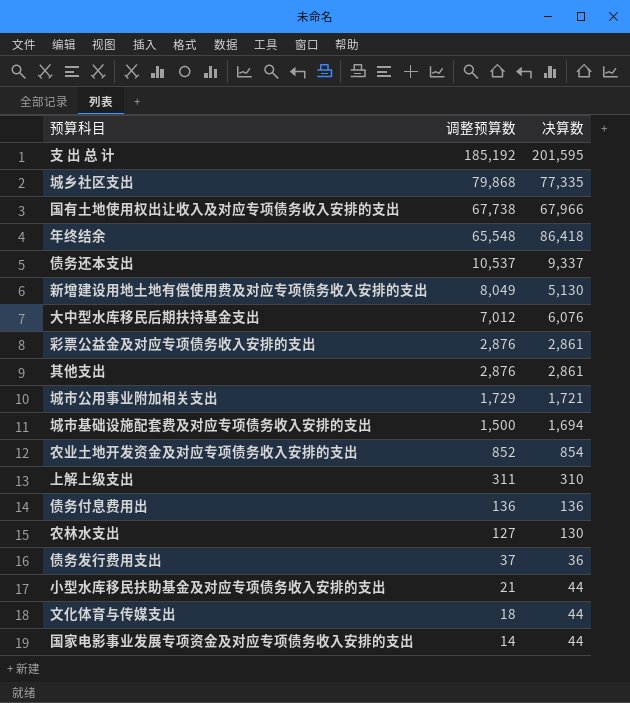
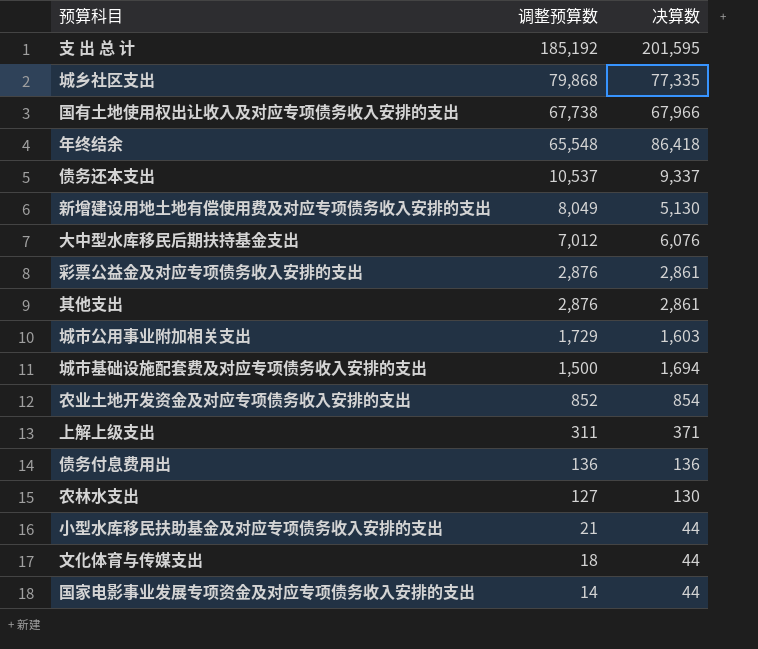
row 债务发行费用支出: 37 | 36 -> none
城市公用事业附加相关支出 | 决算数: 1,721 -> 1,603
上解上级支出 | 决算数: 310 -> 371

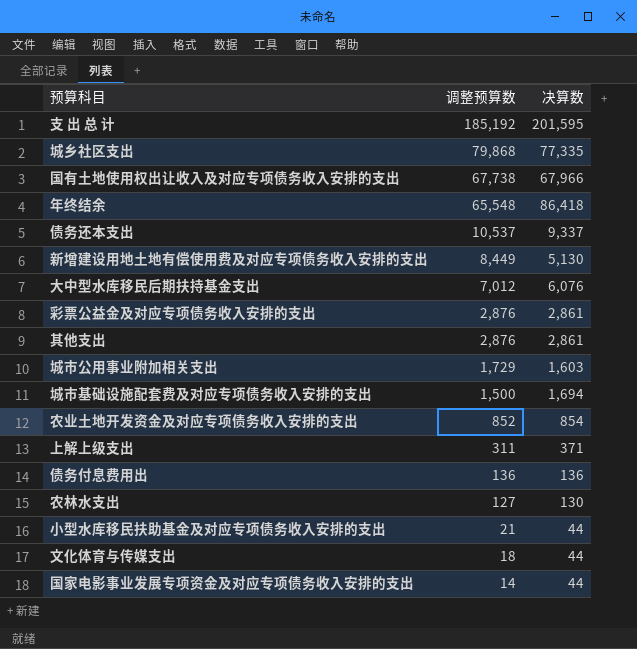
新增建设用地土地有偿使用费及对应专项债务收入安排的支出 | 调整预算数: 8,049 -> 8,449

